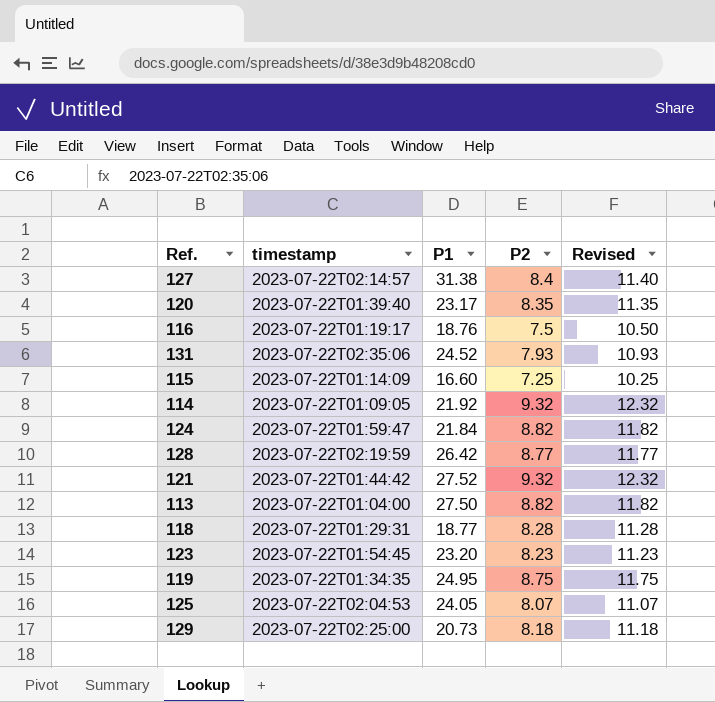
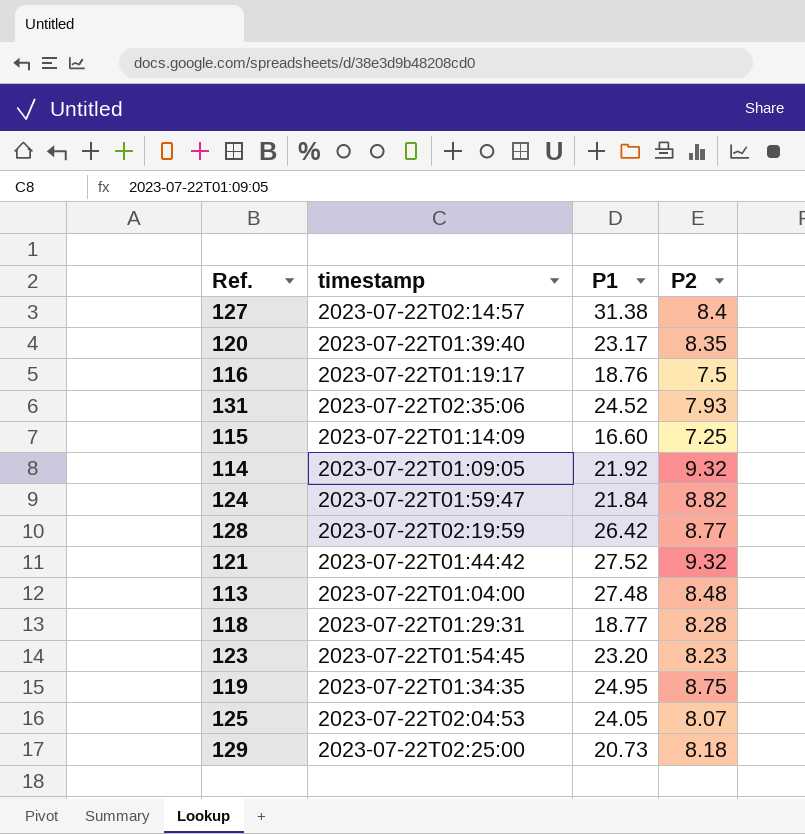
column Revised | formula: [P2] + 3 -> none
113 | P1: 27.50 -> 27.48
113 | P2: 8.82 -> 8.48

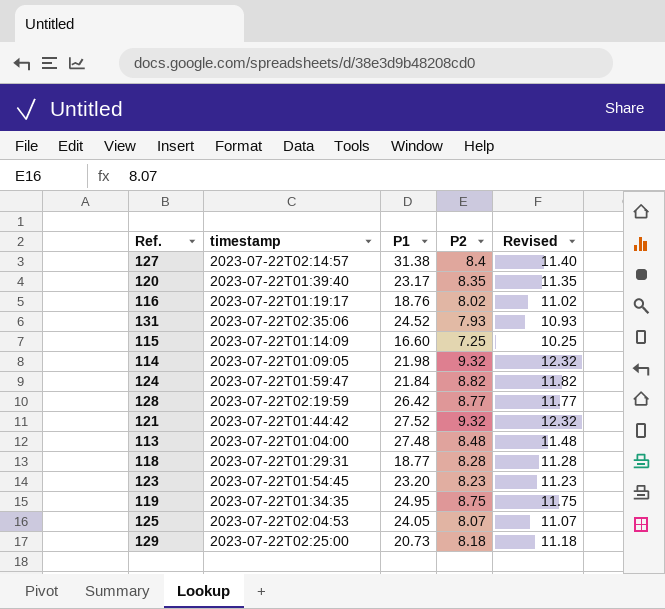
column Revised | formula: none -> [P2] + 3
116 | P2: 7.5 -> 8.02
114 | P1: 21.92 -> 21.98

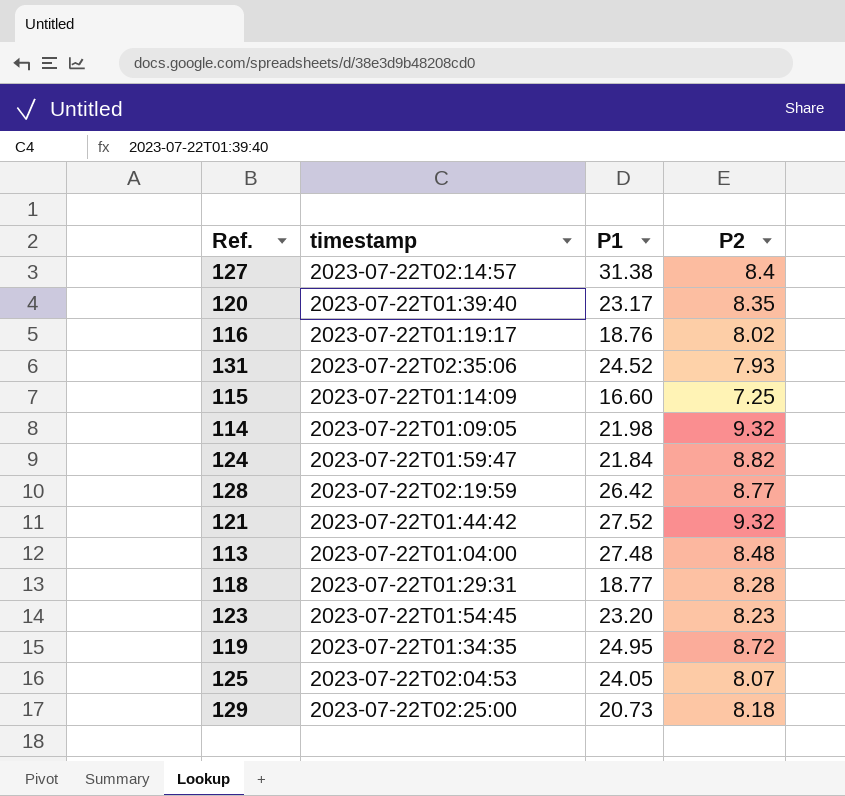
column Revised | formula: [P2] + 3 -> none
119 | P2: 8.75 -> 8.72

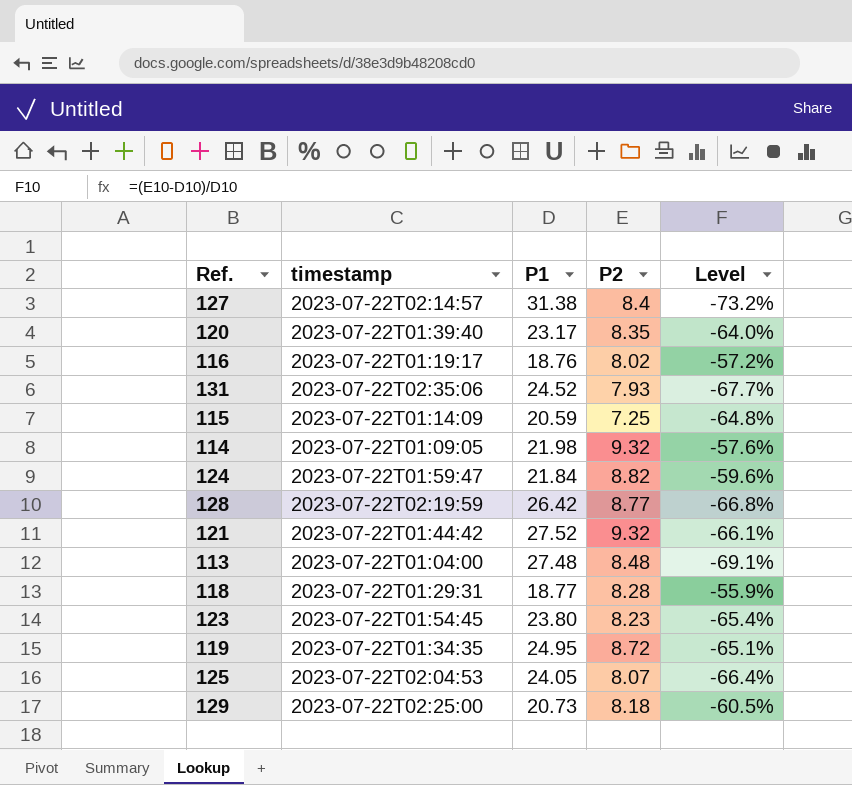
column Level | formula: none -> ([P2] - [P1]) / [P1]
115 | P1: 16.60 -> 20.59
123 | P1: 23.20 -> 23.80

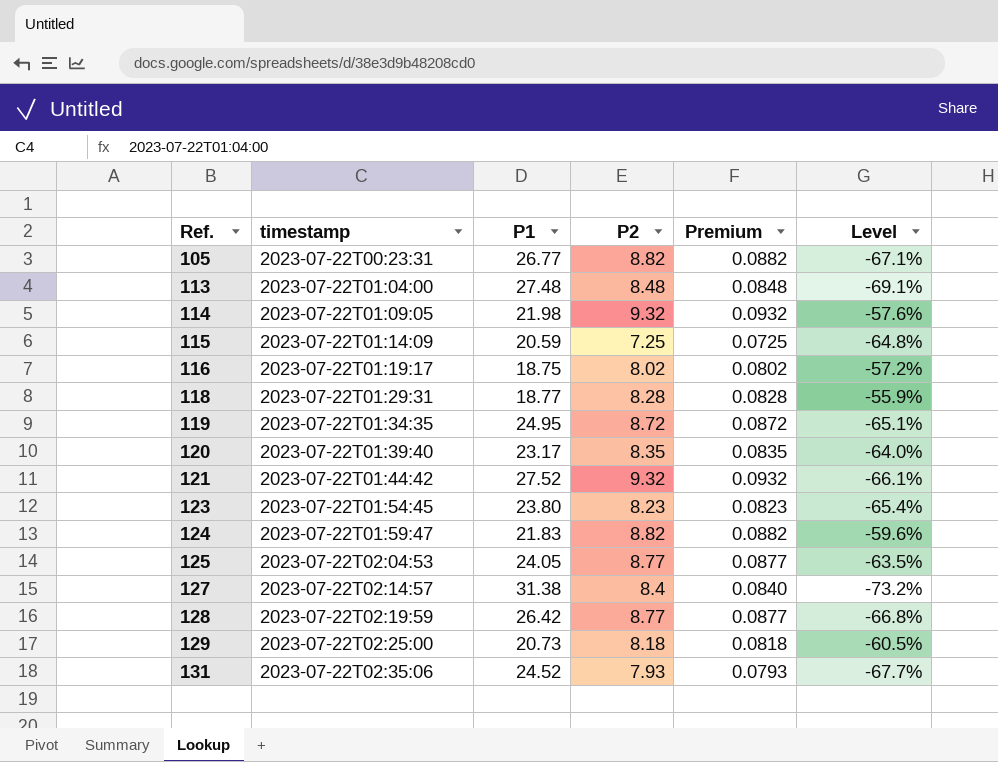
row order: none -> Ref. ascending
column Premium | formula: none -> [P2] * 0.01
row 105: none -> 2023-07-22T00:23:31 | 26.77 | 8.82 | 0.0882 | -67.1%
116 | P1: 18.76 -> 18.75
124 | P1: 21.84 -> 21.83
125 | P2: 8.07 -> 8.77
125 | Level: -66.4% -> -63.5%

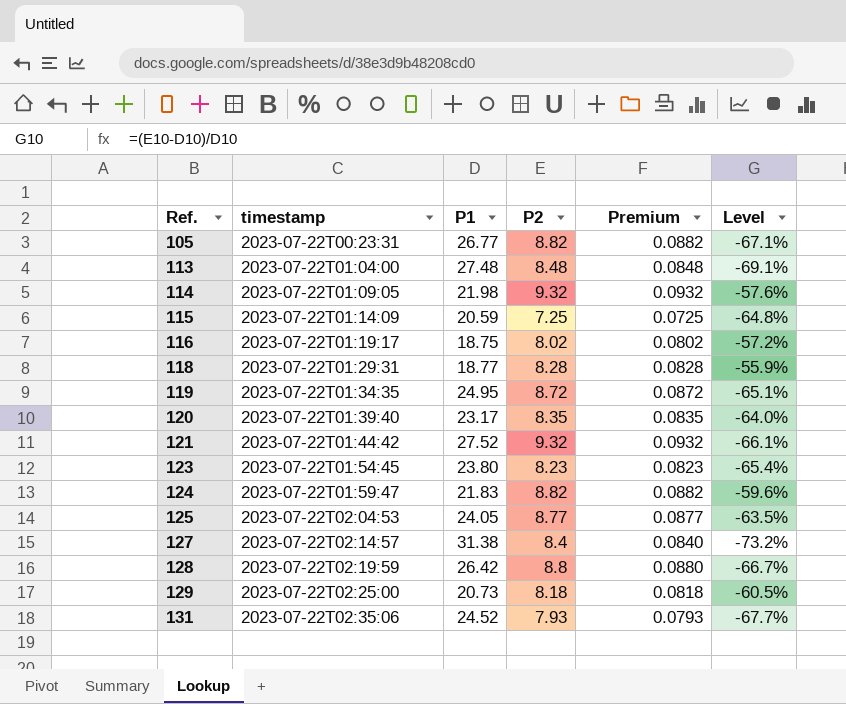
128 | P2: 8.77 -> 8.8
128 | Premium: 0.0877 -> 0.0880
128 | Level: -66.8% -> -66.7%

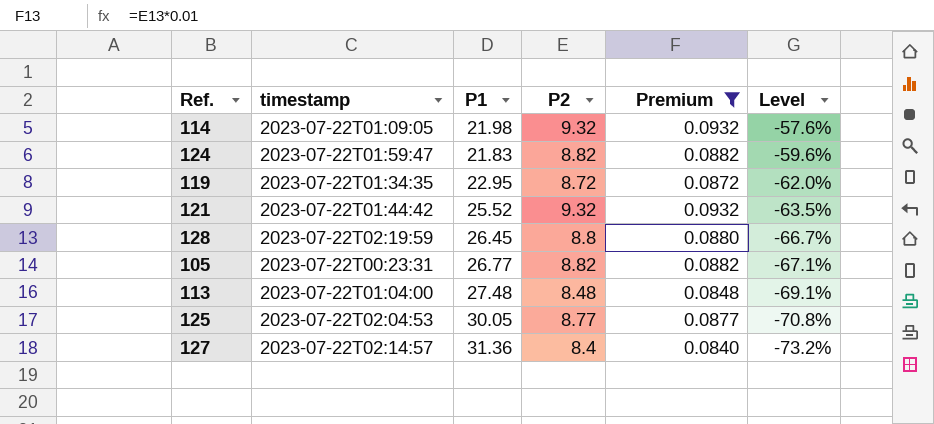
filter: none -> Premium >= 0.0840
row order: Ref. ascending -> Level descending
119 | P1: 24.95 -> 22.95
119 | Level: -65.1% -> -62.0%
121 | P1: 27.52 -> 25.52
121 | Level: -66.1% -> -63.5%
128 | P1: 26.42 -> 26.45
125 | P1: 24.05 -> 30.05
125 | Level: -63.5% -> -70.8%
127 | P1: 31.38 -> 31.36

